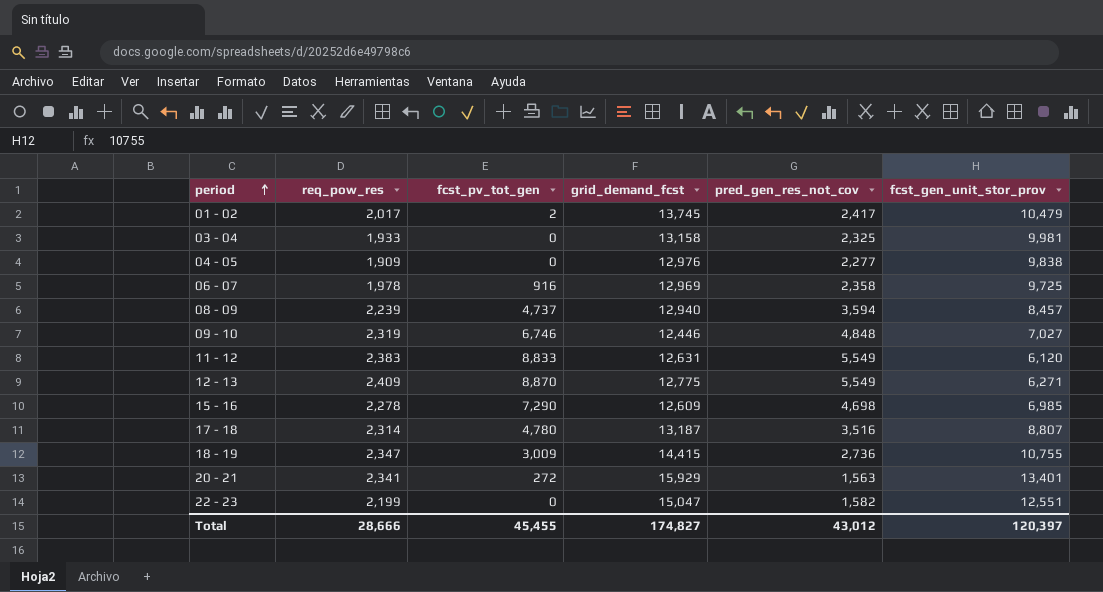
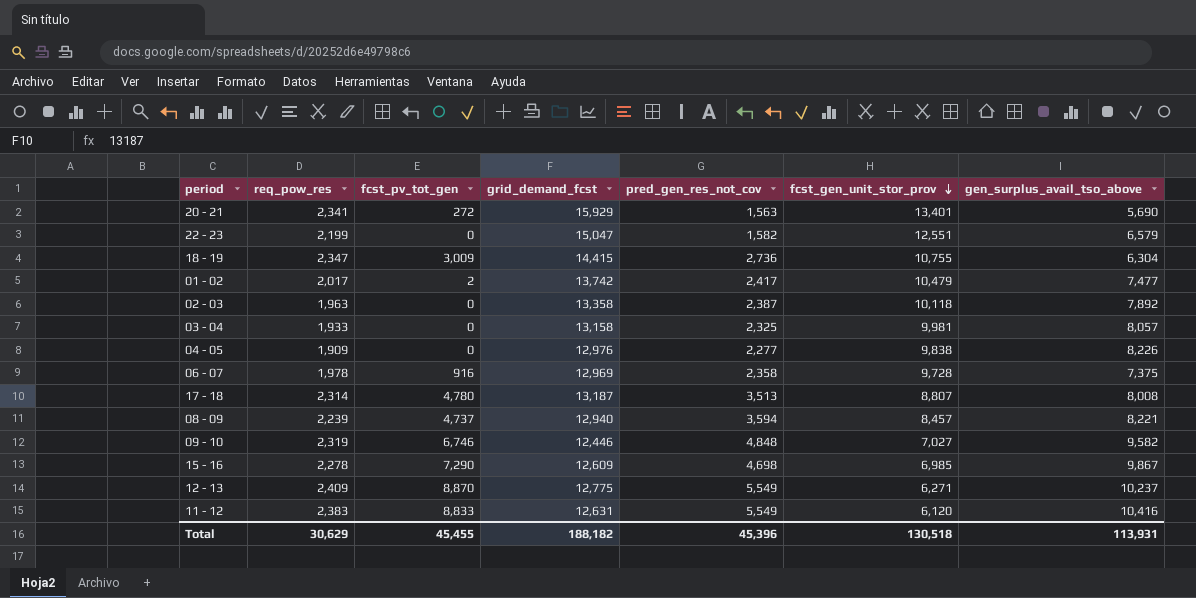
row order: period ascending -> fcst_gen_unit_stor_prov descending
column gen_surplus_avail_tso_above | position: none -> 7
01 - 02 | grid_demand_fcst: 13,745 -> 13,742
row 02 - 03: none -> 1,963 | 0 | 13,358 | 2,387 | 10,118 | 7,892
06 - 07 | fcst_gen_unit_stor_prov: 9,725 -> 9,728
17 - 18 | pred_gen_res_not_cov: 3,516 -> 3,513
Total | req_pow_res: 28,666 -> 30,629
Total | grid_demand_fcst: 174,827 -> 188,182
Total | pred_gen_res_not_cov: 43,012 -> 45,396
Total | fcst_gen_unit_stor_prov: 120,397 -> 130,518

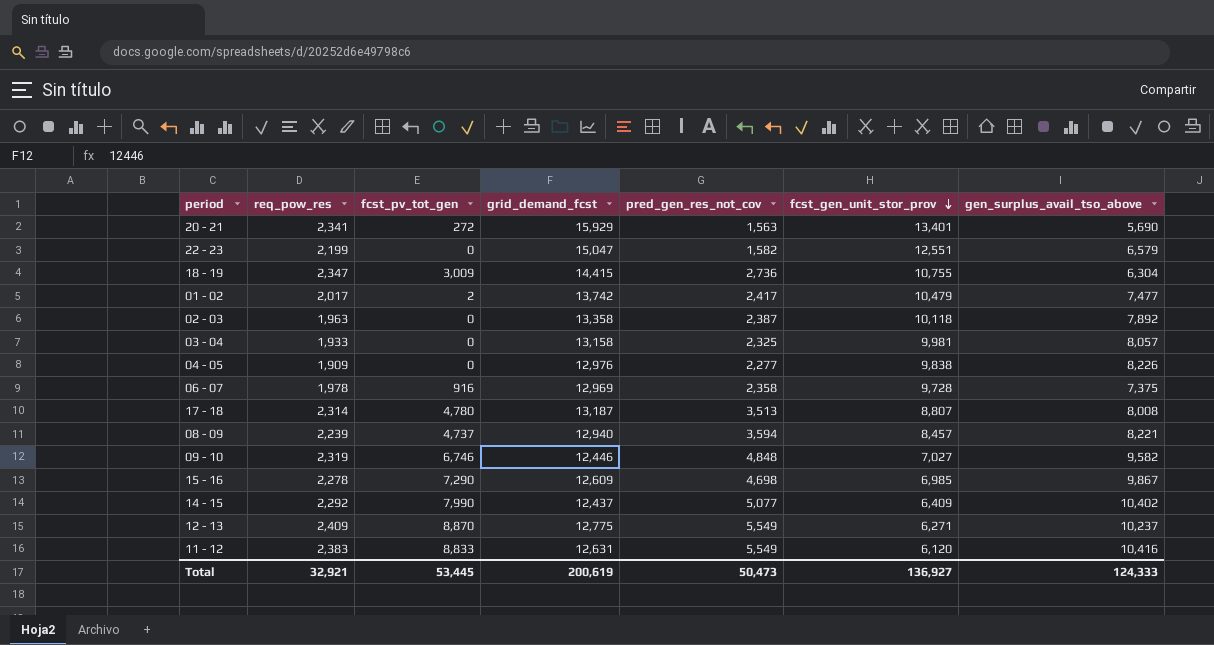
row 14 - 15: none -> 2,292 | 7,990 | 12,437 | 5,077 | 6,409 | 10,402
Total | req_pow_res: 30,629 -> 32,921
Total | fcst_pv_tot_gen: 45,455 -> 53,445
Total | grid_demand_fcst: 188,182 -> 200,619
Total | pred_gen_res_not_cov: 45,396 -> 50,473
Total | fcst_gen_unit_stor_prov: 130,518 -> 136,927
Total | gen_surplus_avail_tso_above: 113,931 -> 124,333

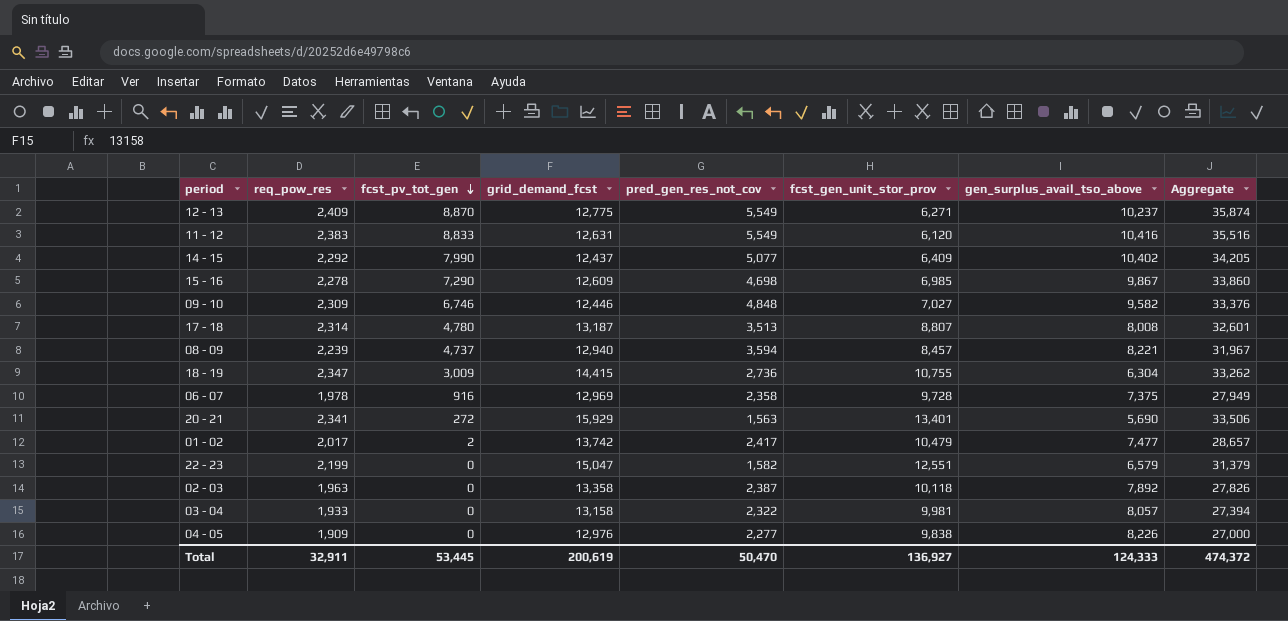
row order: fcst_gen_unit_stor_prov descending -> fcst_pv_tot_gen descending
column Aggregate | formula: none -> [req_pow_res] + [fcst_pv_tot_gen] + [grid_demand_fcst] + [pred_gen_res_not_cov] + [fcst_gen_unit_stor_prov]
09 - 10 | req_pow_res: 2,319 -> 2,309
03 - 04 | pred_gen_res_not_cov: 2,325 -> 2,322
Total | req_pow_res: 32,921 -> 32,911
Total | pred_gen_res_not_cov: 50,473 -> 50,470

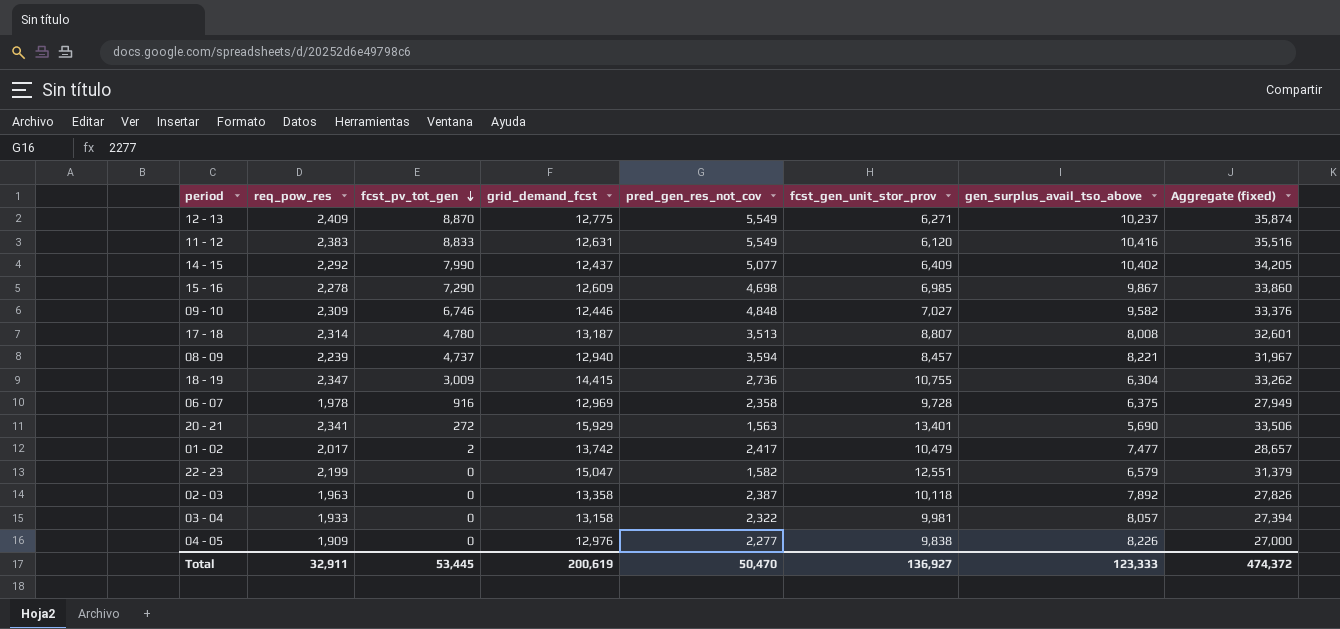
column name: Aggregate -> Aggregate (fixed)
06 - 07 | gen_surplus_avail_tso_above: 7,375 -> 6,375
Total | gen_surplus_avail_tso_above: 124,333 -> 123,333

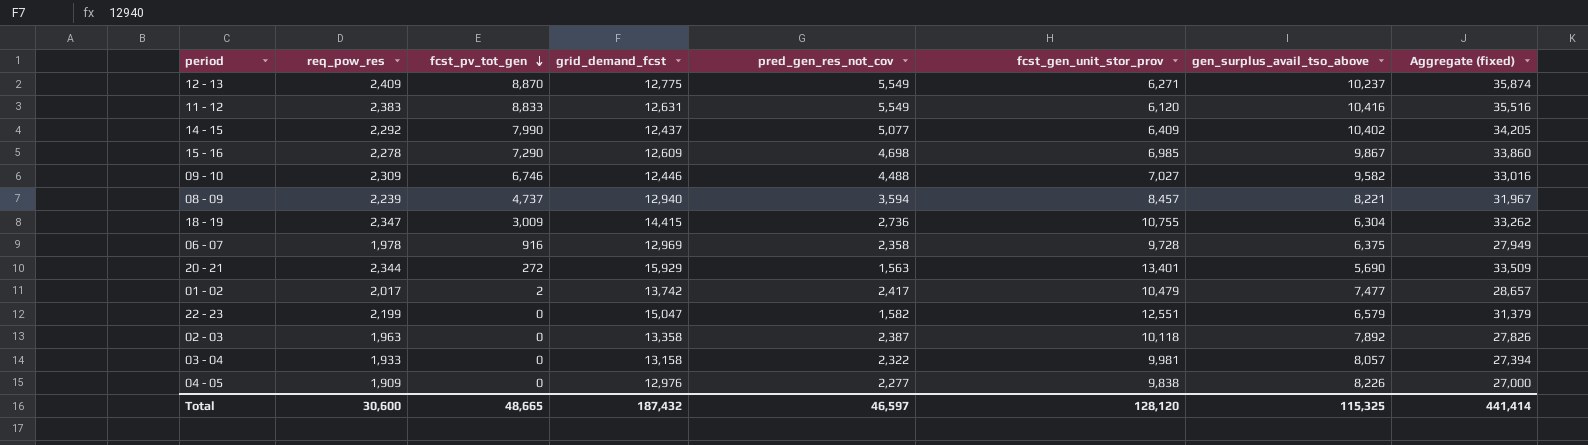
row 17 - 18: 2,314 | 4,780 | 13,187 | 3,513 | 8,807 | 8,008 | 32,601 -> none
09 - 10 | pred_gen_res_not_cov: 4,848 -> 4,488
09 - 10 | Aggregate (fixed): 33,376 -> 33,016
20 - 21 | req_pow_res: 2,341 -> 2,344
20 - 21 | Aggregate (fixed): 33,506 -> 33,509
Total | req_pow_res: 32,911 -> 30,600
Total | fcst_pv_tot_gen: 53,445 -> 48,665
Total | grid_demand_fcst: 200,619 -> 187,432
Total | pred_gen_res_not_cov: 50,470 -> 46,597
Total | fcst_gen_unit_stor_prov: 136,927 -> 128,120
Total | gen_surplus_avail_tso_above: 123,333 -> 115,325
Total | Aggregate (fixed): 474,372 -> 441,414

